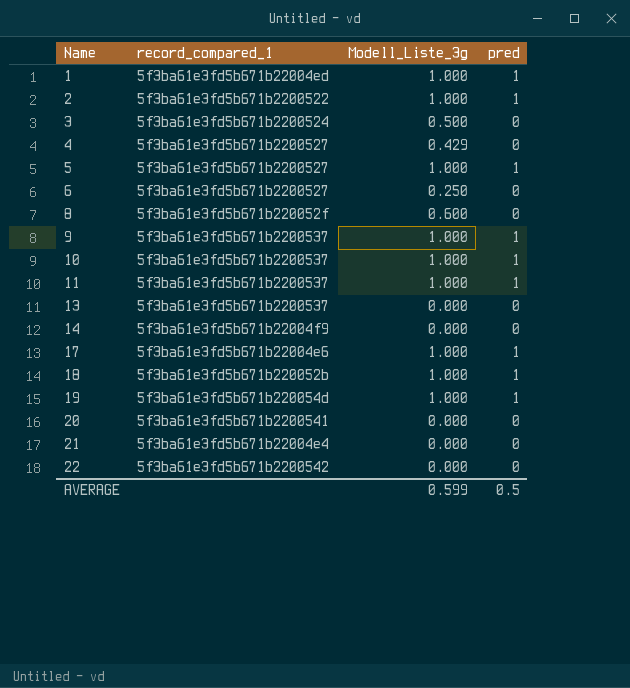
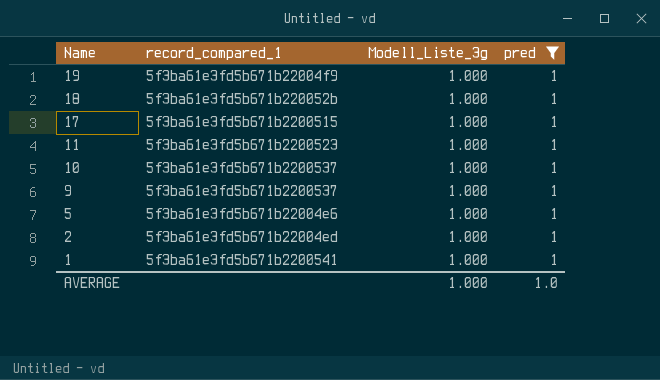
filter: none -> pred = 1
row order: Name ascending -> Name descending
19 | record_compared_1: 5f3ba61e3fd5b671b220054d -> 5f3ba61e3fd5b671b22004f9
17 | record_compared_1: 5f3ba61e3fd5b671b22004e6 -> 5f3ba61e3fd5b671b2200515
11 | record_compared_1: 5f3ba61e3fd5b671b2200537 -> 5f3ba61e3fd5b671b2200523
5 | record_compared_1: 5f3ba61e3fd5b671b2200527 -> 5f3ba61e3fd5b671b22004e6
2 | record_compared_1: 5f3ba61e3fd5b671b2200522 -> 5f3ba61e3fd5b671b22004ed
1 | record_compared_1: 5f3ba61e3fd5b671b22004ed -> 5f3ba61e3fd5b671b2200541
AVERAGE | Modell_Liste_3g: 0.599 -> 1.000
AVERAGE | pred: 0.5 -> 1.0

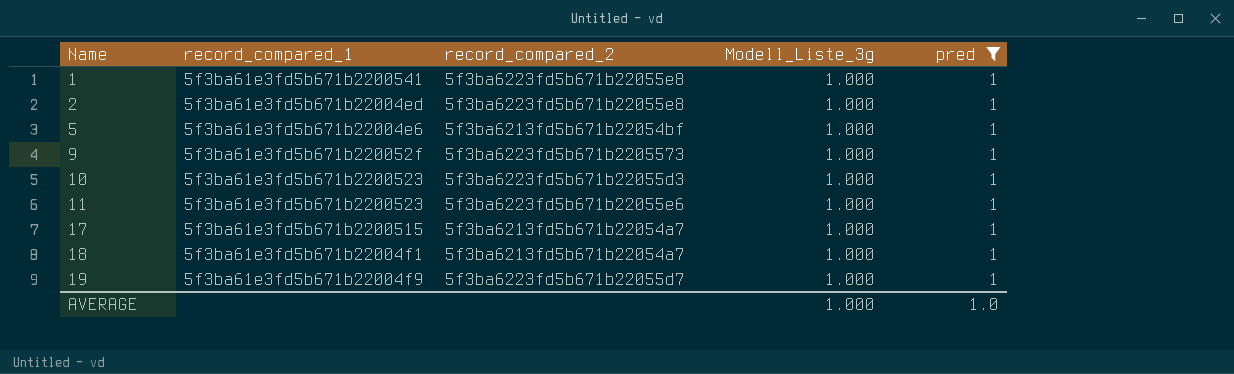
row order: Name descending -> Name ascending
column record_compared_2 | position: none -> 3
9 | record_compared_1: 5f3ba61e3fd5b671b2200537 -> 5f3ba61e3fd5b671b220052f
10 | record_compared_1: 5f3ba61e3fd5b671b2200537 -> 5f3ba61e3fd5b671b2200523
18 | record_compared_1: 5f3ba61e3fd5b671b220052b -> 5f3ba61e3fd5b671b22004f1

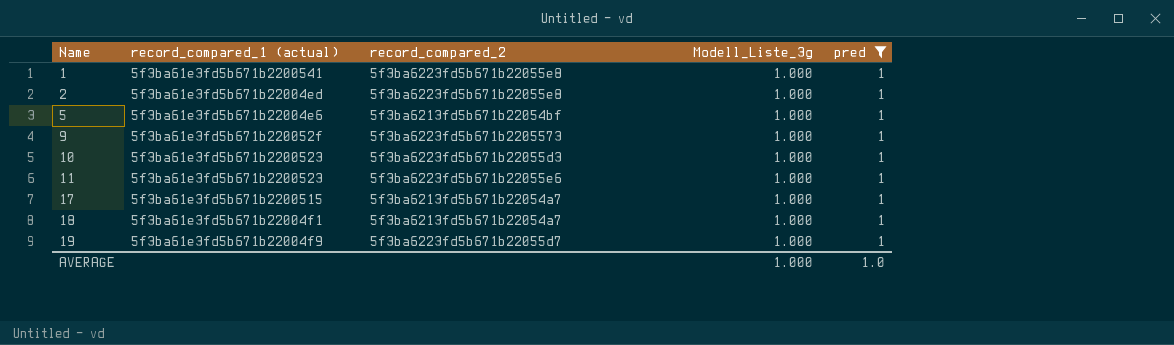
column name: record_compared_1 -> record_compared_1 (actual)

